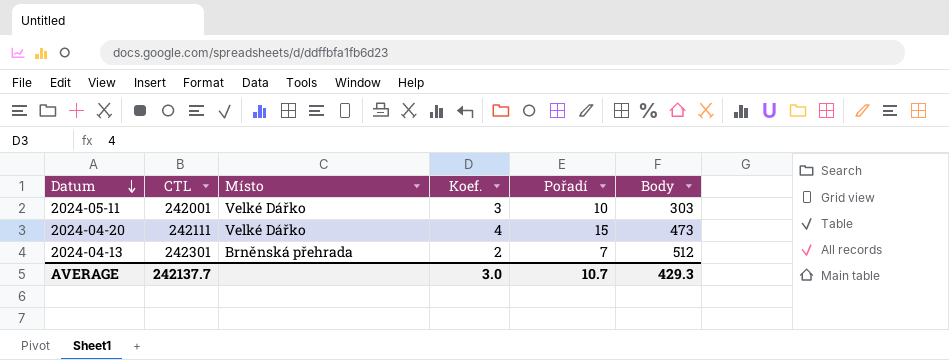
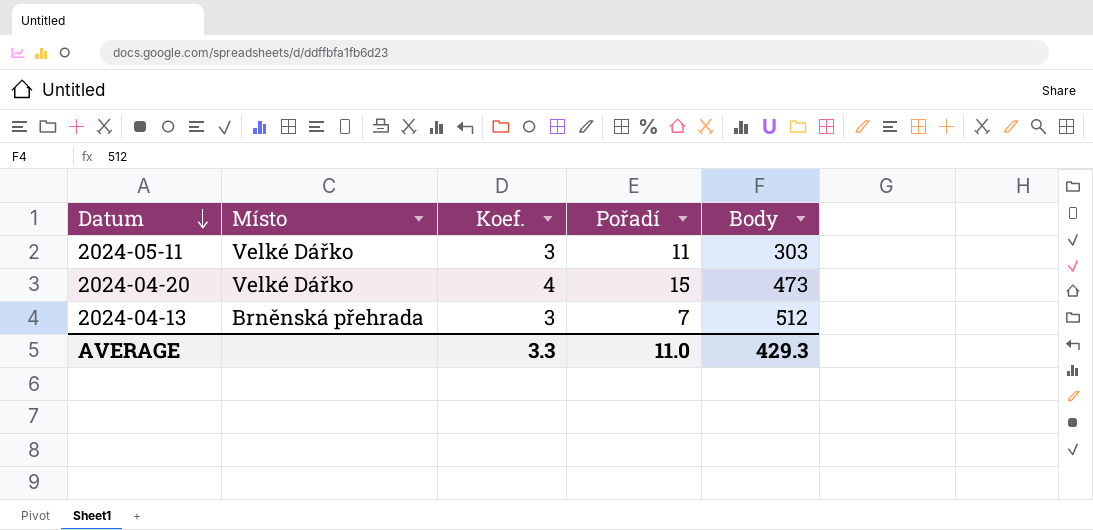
column CTL | position: 2 -> none
2024-05-11 | Pořadí: 10 -> 11
2024-04-13 | Koef.: 2 -> 3
AVERAGE | Koef.: 3.0 -> 3.3
AVERAGE | Pořadí: 10.7 -> 11.0

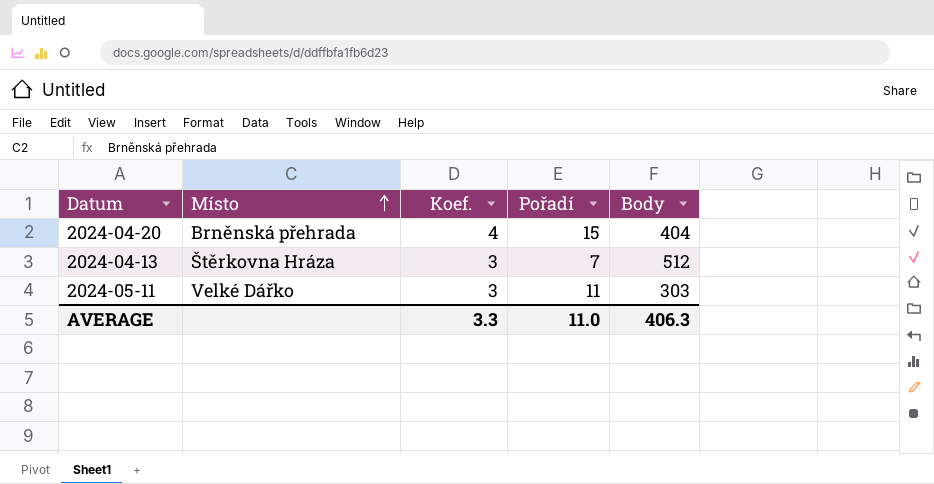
row order: Datum descending -> Místo ascending
2024-04-20 | Místo: Velké Dářko -> Brněnská přehrada
2024-04-20 | Body: 473 -> 404
2024-04-13 | Místo: Brněnská přehrada -> Štěrkovna Hráza
AVERAGE | Body: 429.3 -> 406.3

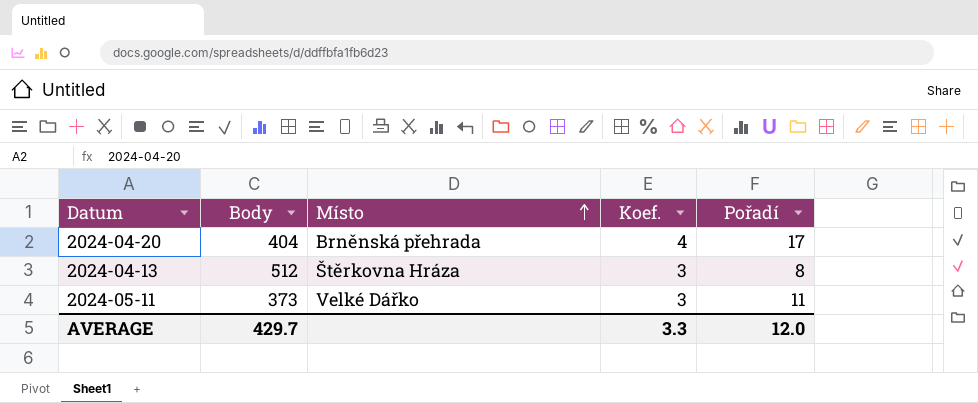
column Body | position: 5 -> 2
2024-04-20 | Pořadí: 15 -> 17
2024-04-13 | Pořadí: 7 -> 8
2024-05-11 | Body: 303 -> 373
AVERAGE | Body: 406.3 -> 429.7
AVERAGE | Pořadí: 11.0 -> 12.0

